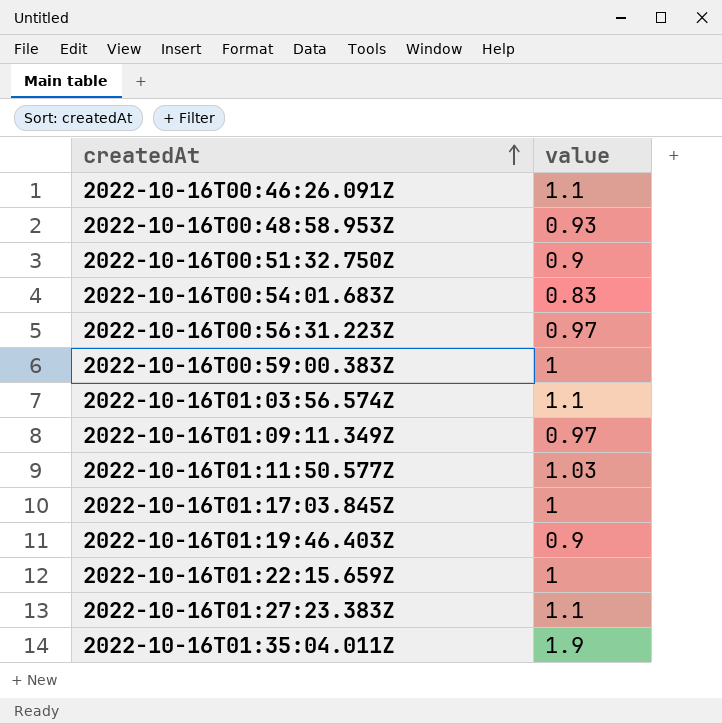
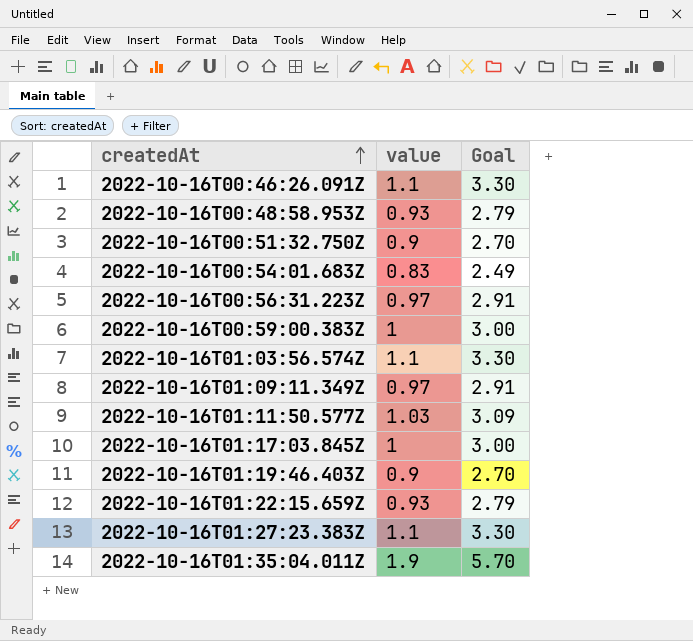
column Goal | formula: none -> [value] * 3
2022-10-16T01:22:15.659Z | value: 1 -> 0.93

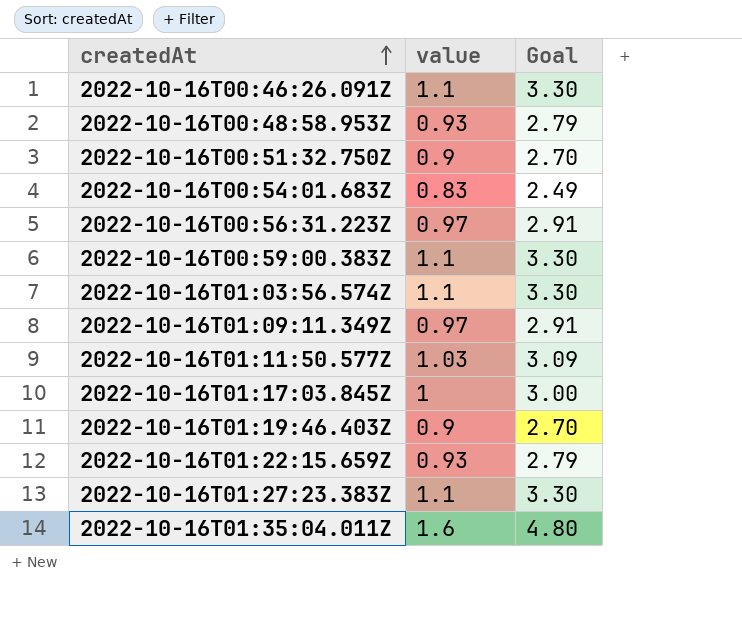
2022-10-16T00:59:00.383Z | value: 1 -> 1.1
2022-10-16T00:59:00.383Z | Goal: 3.00 -> 3.30
2022-10-16T01:35:04.011Z | value: 1.9 -> 1.6
2022-10-16T01:35:04.011Z | Goal: 5.70 -> 4.80

